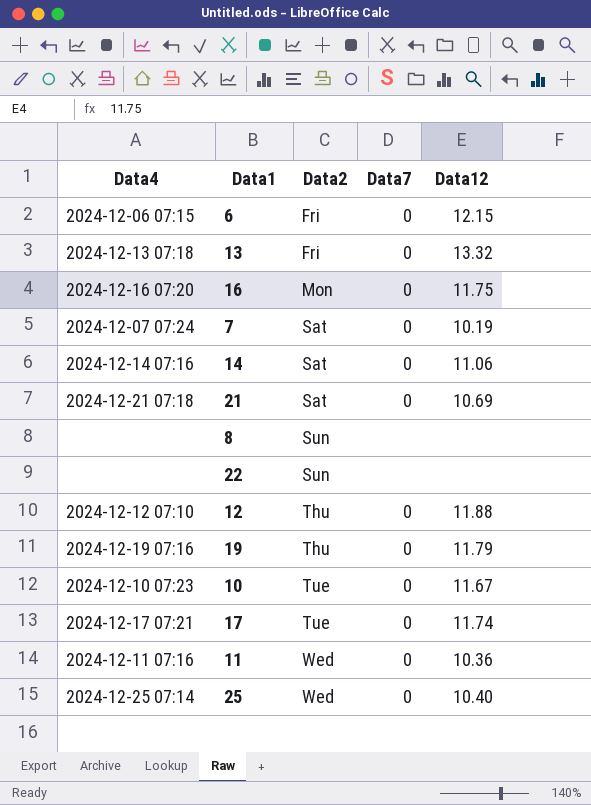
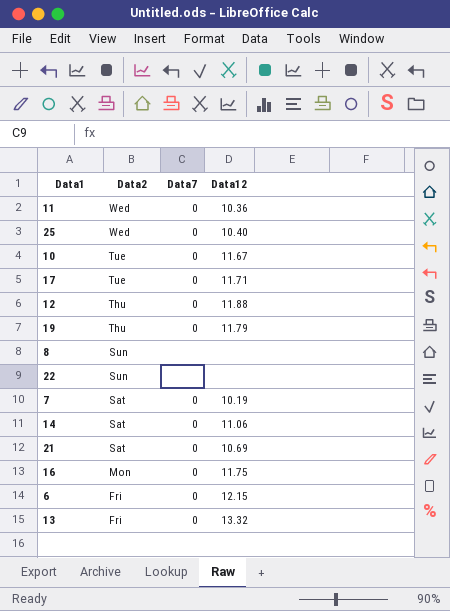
row order: Data2 ascending -> Data2 descending
column Data4 | position: 1 -> none
17 | Data12: 11.74 -> 11.71

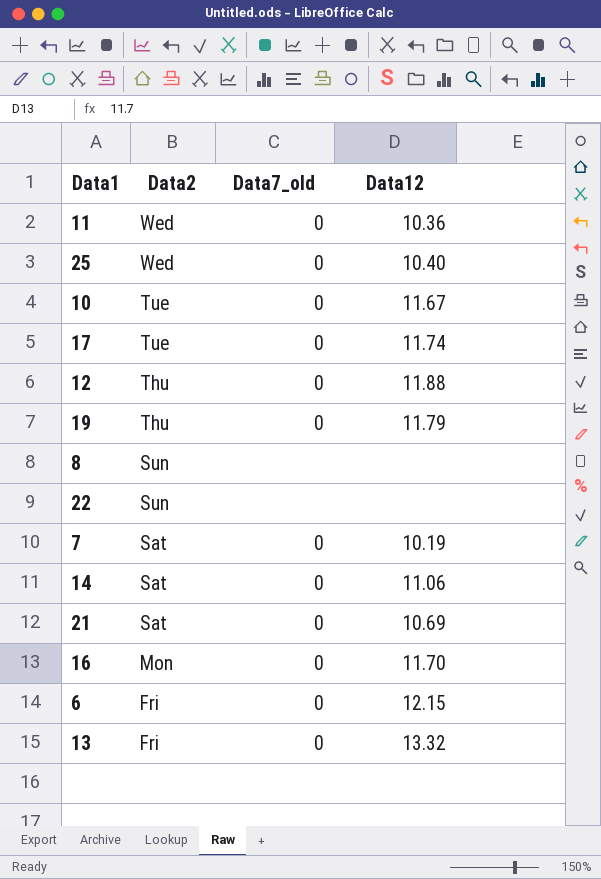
column name: Data7 -> Data7_old
17 | Data12: 11.71 -> 11.74
16 | Data12: 11.75 -> 11.70

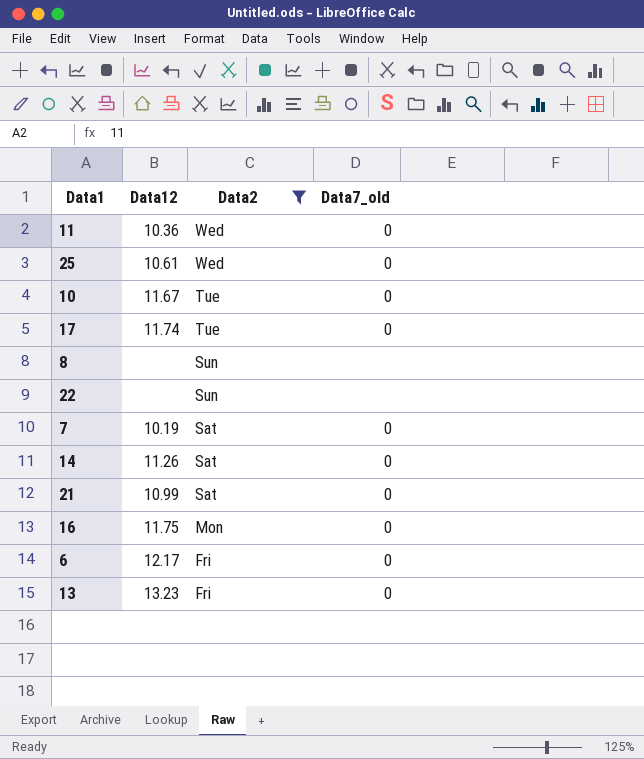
filter: none -> Data2 != Thu
column Data12 | position: 4 -> 2
25 | Data12: 10.40 -> 10.61
14 | Data12: 11.06 -> 11.26
21 | Data12: 10.69 -> 10.99
16 | Data12: 11.70 -> 11.75
6 | Data12: 12.15 -> 12.17
13 | Data12: 13.32 -> 13.23

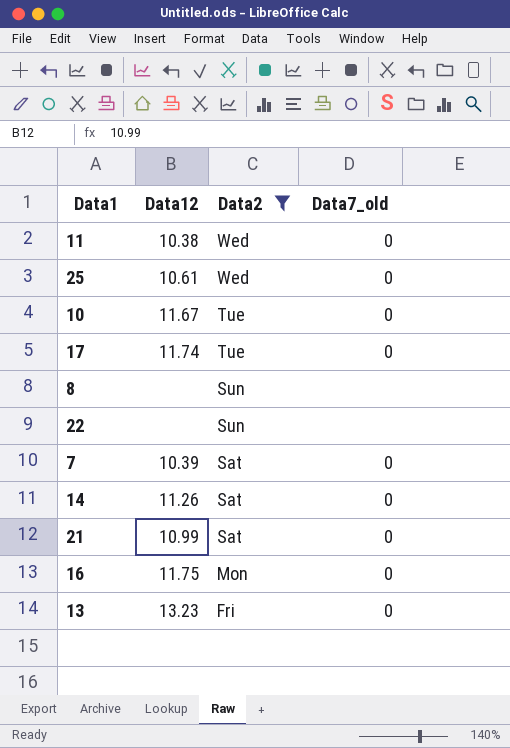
row 6: 12.17 | Fri | 0 -> none
11 | Data12: 10.36 -> 10.38
7 | Data12: 10.19 -> 10.39

